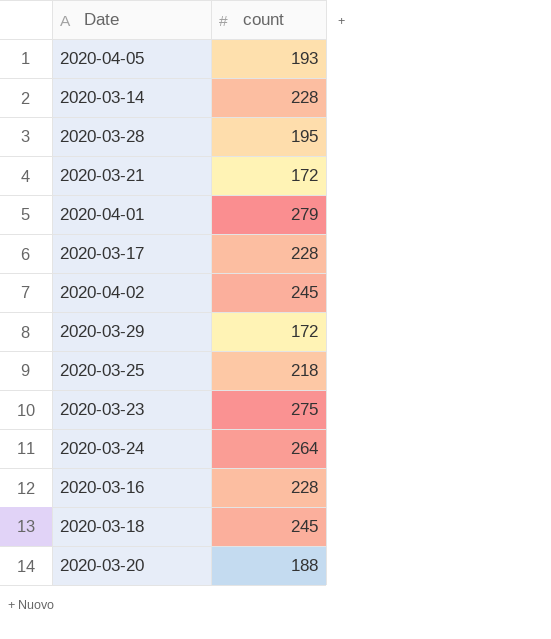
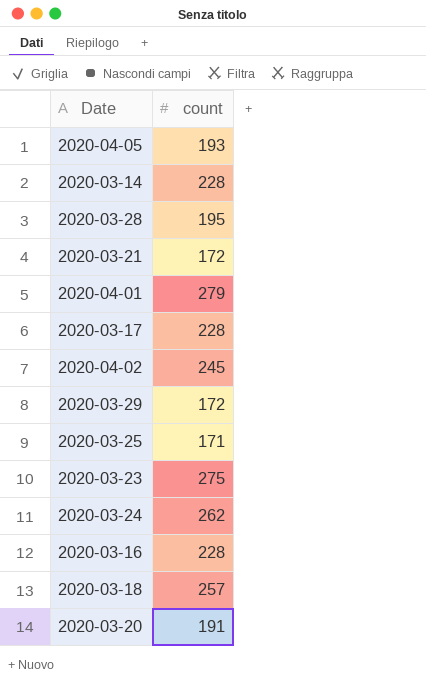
2020-03-25 | count: 218 -> 171
2020-03-24 | count: 264 -> 262
2020-03-18 | count: 245 -> 257
2020-03-20 | count: 188 -> 191

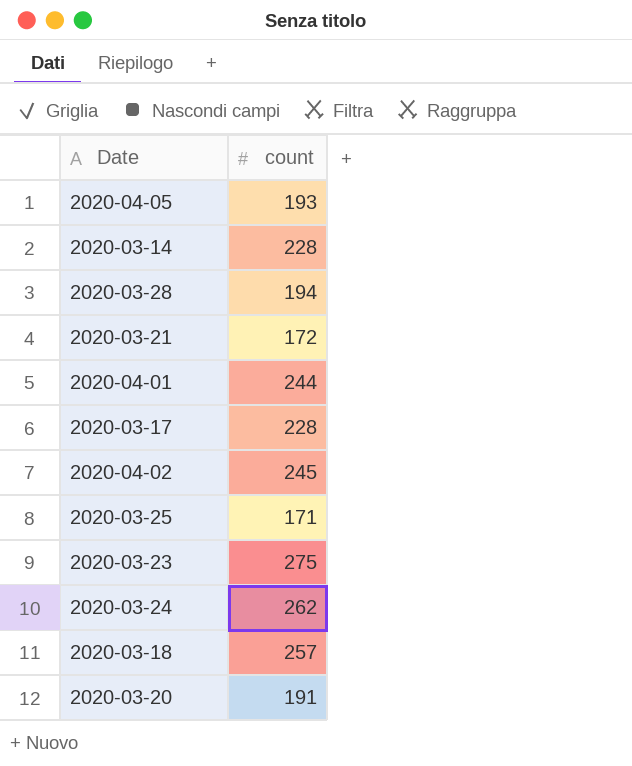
row 2020-03-29: 172 -> none
row 2020-03-16: 228 -> none
2020-03-28 | count: 195 -> 194
2020-04-01 | count: 279 -> 244

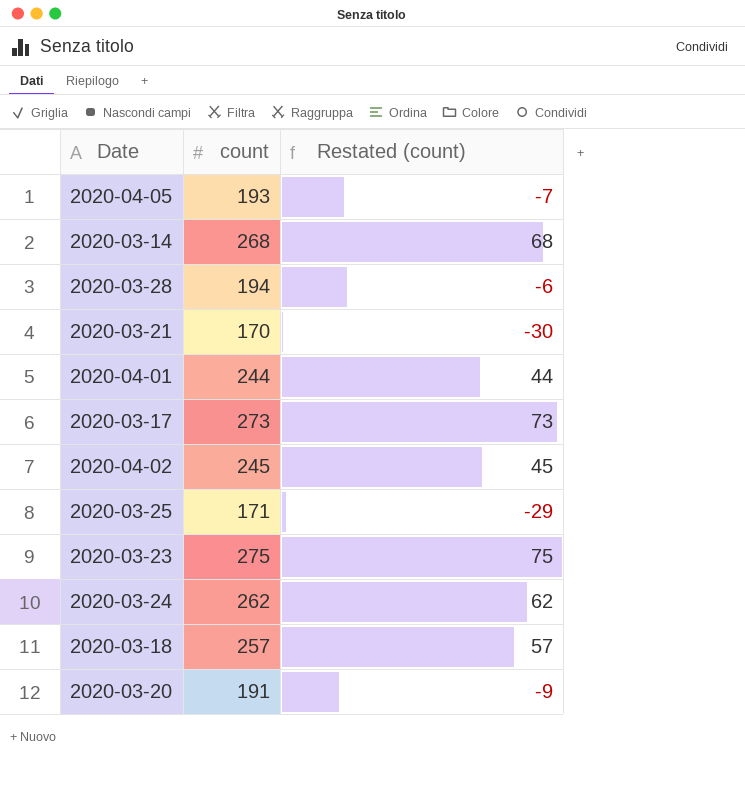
column Restated (count) | formula: none -> [count] - 200
2020-03-14 | count: 228 -> 268
2020-03-21 | count: 172 -> 170
2020-03-17 | count: 228 -> 273

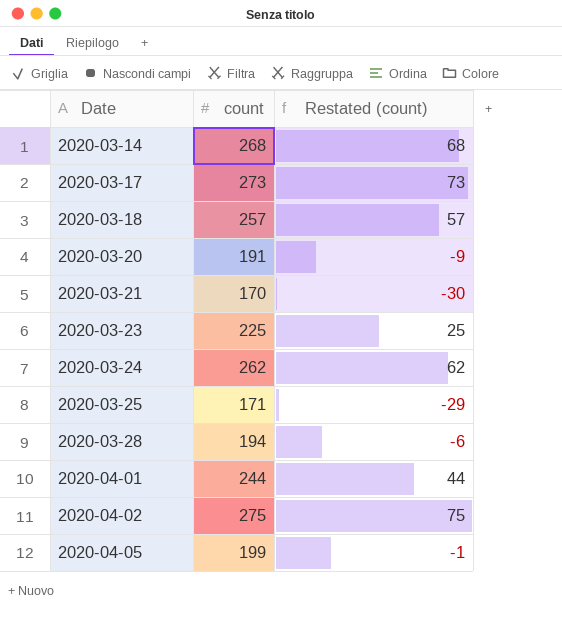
row order: none -> Date ascending
2020-03-23 | count: 275 -> 225
2020-03-23 | Restated (count): 75 -> 25
2020-04-02 | count: 245 -> 275
2020-04-02 | Restated (count): 45 -> 75
2020-04-05 | count: 193 -> 199
2020-04-05 | Restated (count): -7 -> -1

